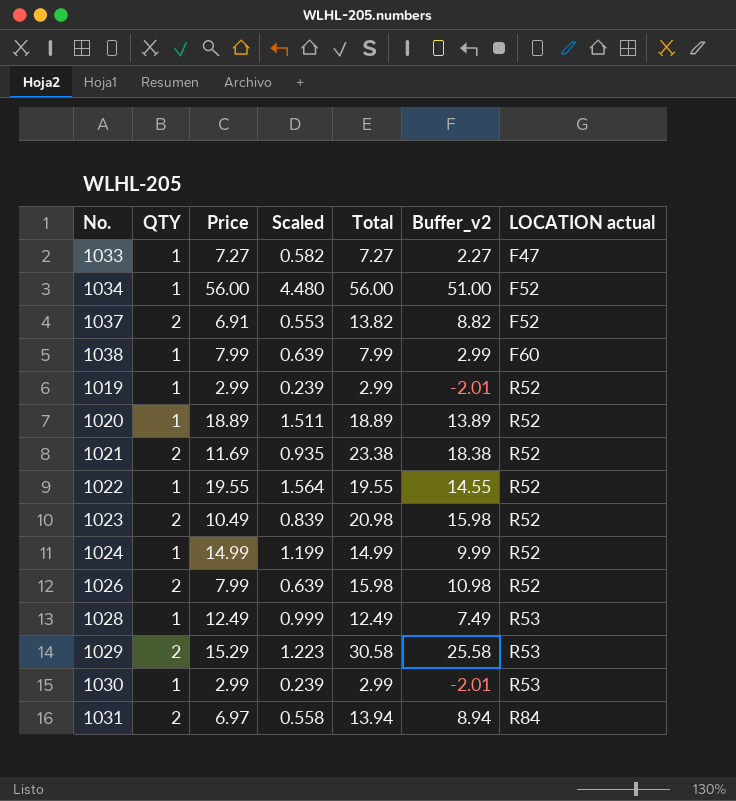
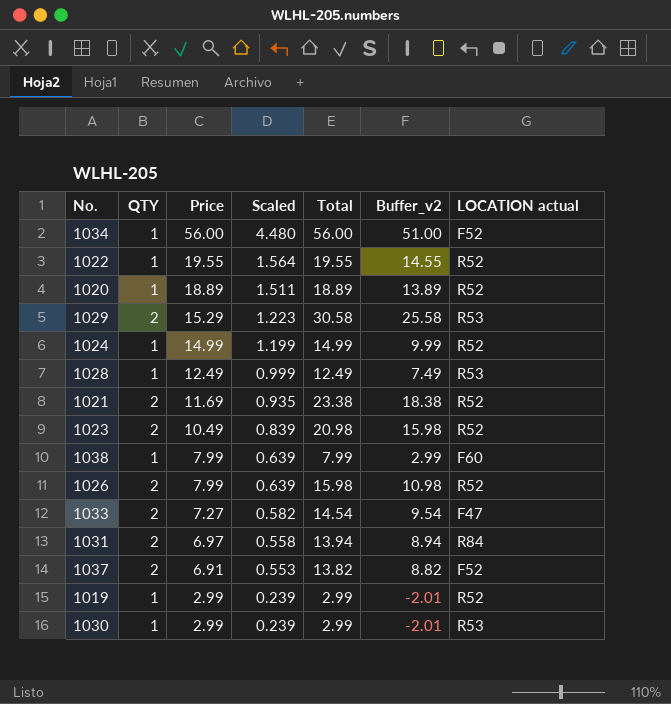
row order: LOCATION actual ascending -> Price descending
1033 | QTY: 1 -> 2
1033 | Total: 7.27 -> 14.54
1033 | Buffer_v2: 2.27 -> 9.54

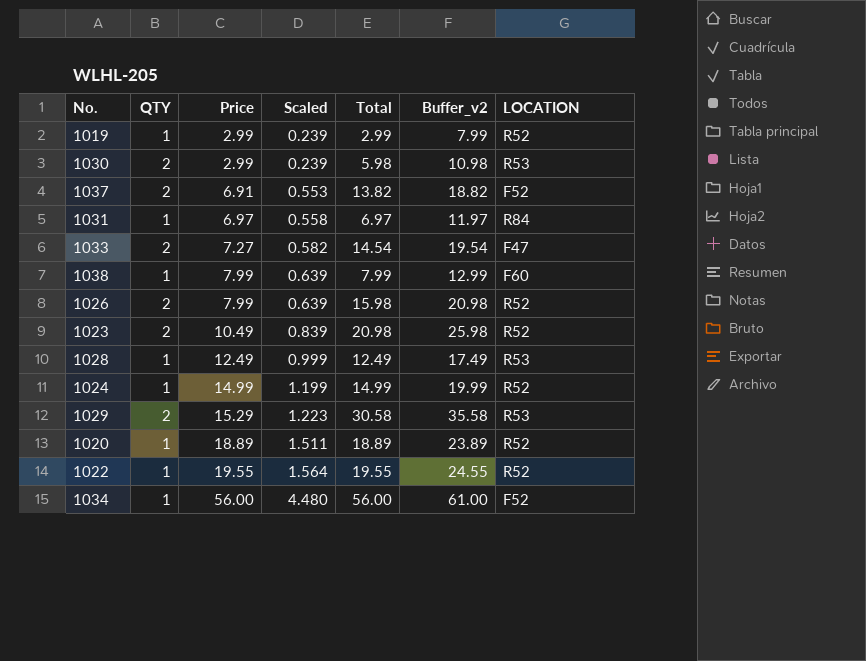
row order: Price descending -> Price ascending
column Buffer_v2 | formula: [Total] - 5 -> [Total] + 5
column name: LOCATION actual -> LOCATION
row 1021: 2 | 11.69 | 0.935 | 23.38 | 18.38 | R52 -> none
1030 | QTY: 1 -> 2
1030 | Total: 2.99 -> 5.98
1031 | QTY: 2 -> 1
1031 | Total: 13.94 -> 6.97

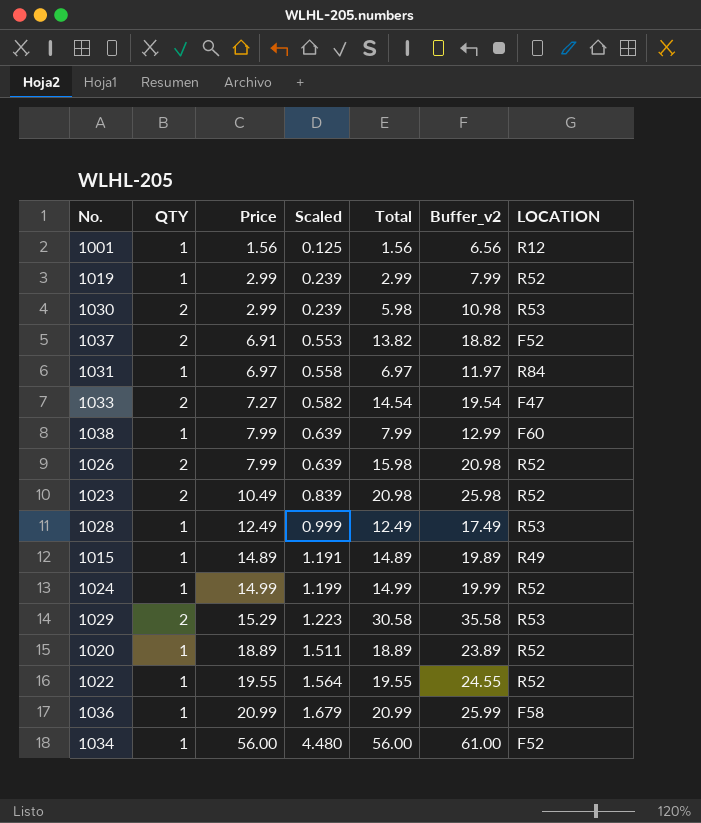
row 1001: none -> 1 | 1.56 | 0.125 | 1.56 | 6.56 | R12
row 1015: none -> 1 | 14.89 | 1.191 | 14.89 | 19.89 | R49
row 1036: none -> 1 | 20.99 | 1.679 | 20.99 | 25.99 | F58

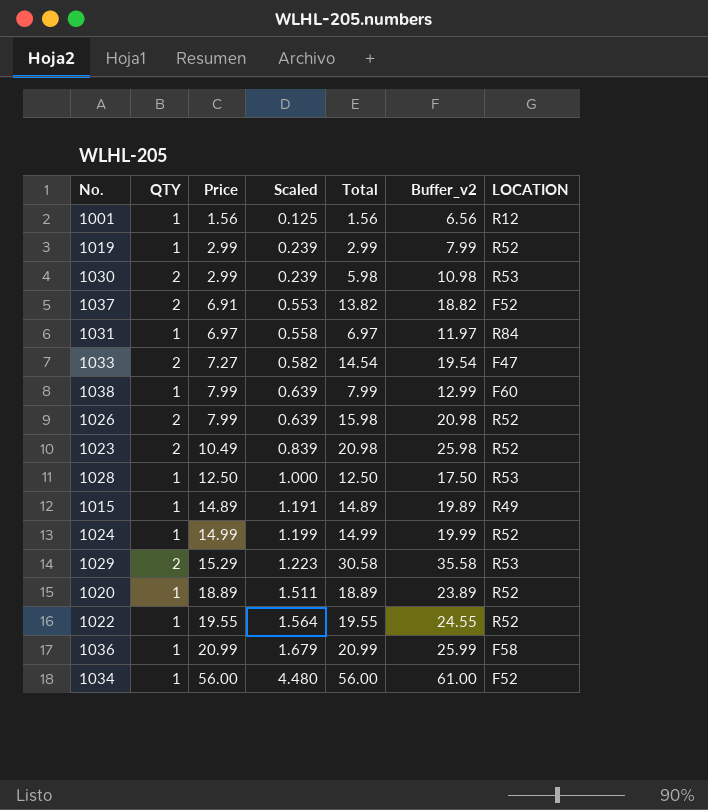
1028 | Price: 12.49 -> 12.50
1028 | Scaled: 0.999 -> 1.000
1028 | Total: 12.49 -> 12.50
1028 | Buffer_v2: 17.49 -> 17.50

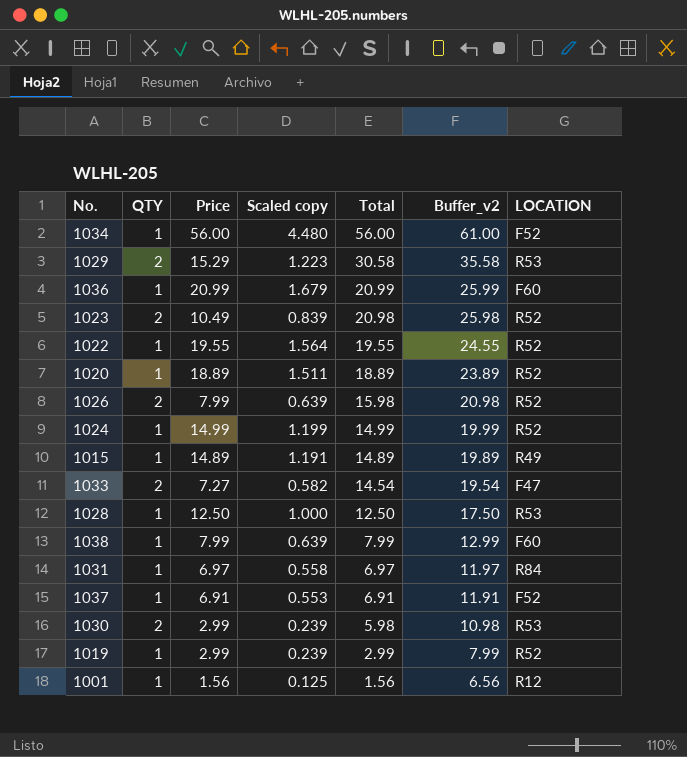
row order: Price ascending -> Total descending
column name: Scaled -> Scaled copy
1036 | LOCATION: F58 -> F60
1037 | QTY: 2 -> 1
1037 | Total: 13.82 -> 6.91
1037 | Buffer_v2: 18.82 -> 11.91

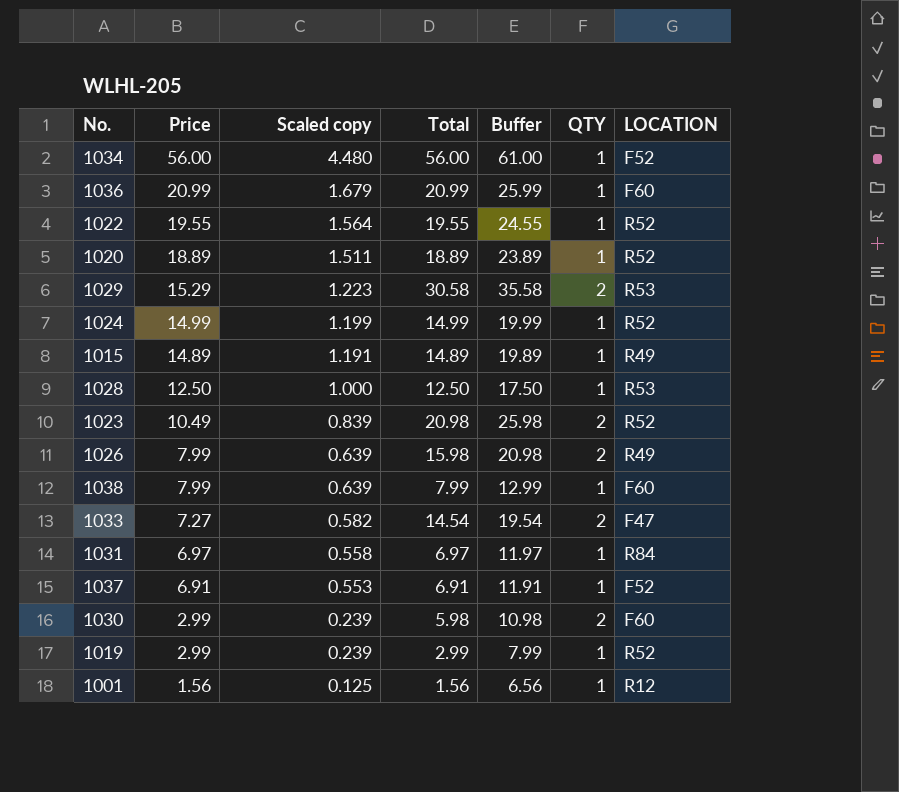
row order: Total descending -> Price descending
column name: Buffer_v2 -> Buffer
column QTY | position: 2 -> 6
1026 | LOCATION: R52 -> R49
1030 | LOCATION: R53 -> F60

